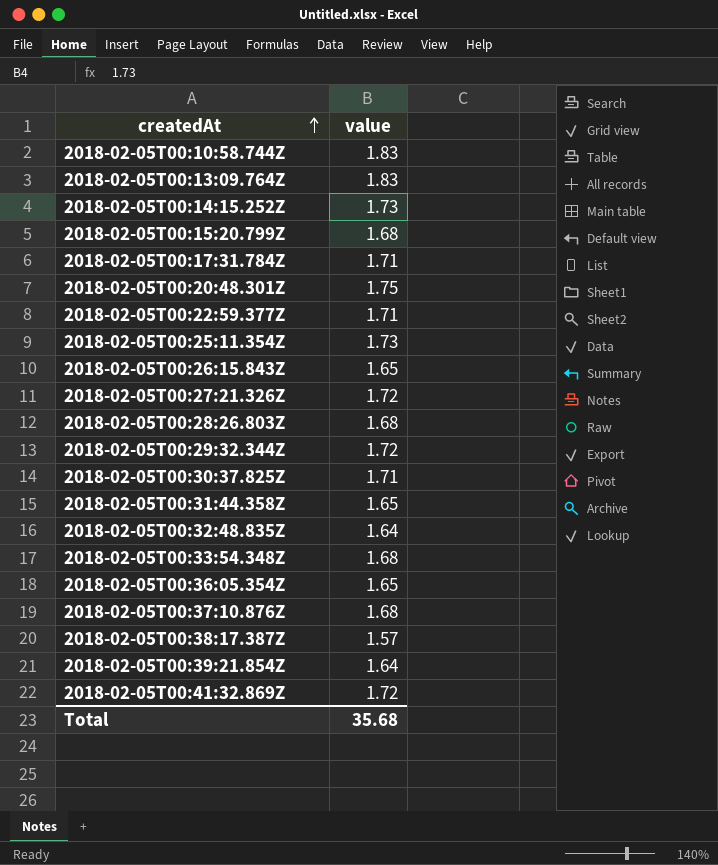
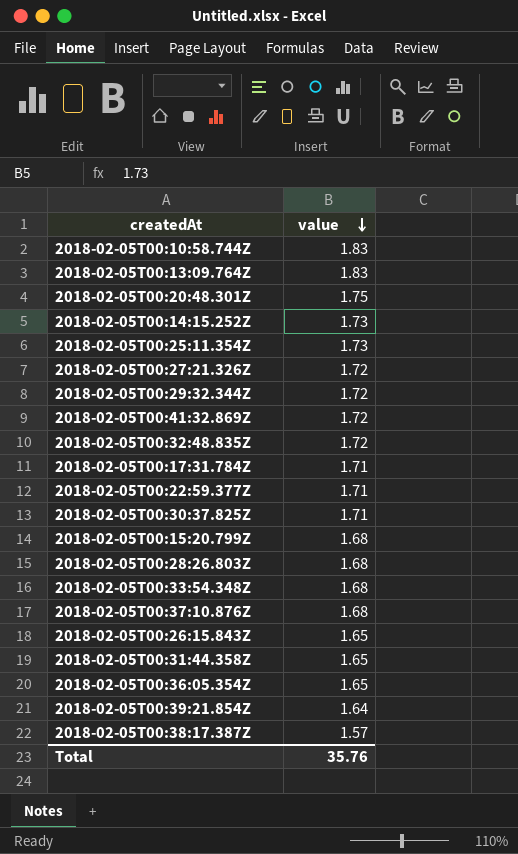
row order: createdAt ascending -> value descending
2018-02-05T00:32:48.835Z | value: 1.64 -> 1.72
Total | value: 35.68 -> 35.76

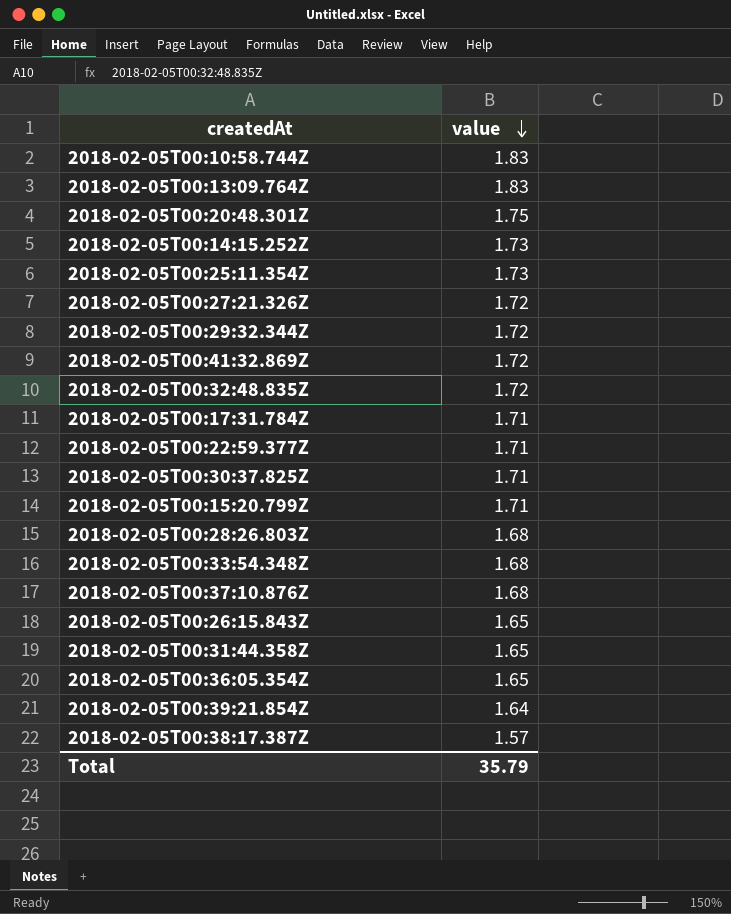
2018-02-05T00:15:20.799Z | value: 1.68 -> 1.71
Total | value: 35.76 -> 35.79

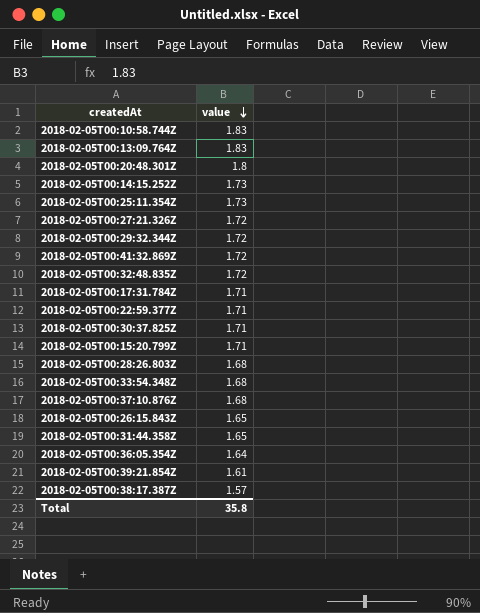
2018-02-05T00:20:48.301Z | value: 1.75 -> 1.8
2018-02-05T00:36:05.354Z | value: 1.65 -> 1.64
2018-02-05T00:39:21.854Z | value: 1.64 -> 1.61
Total | value: 35.79 -> 35.8

